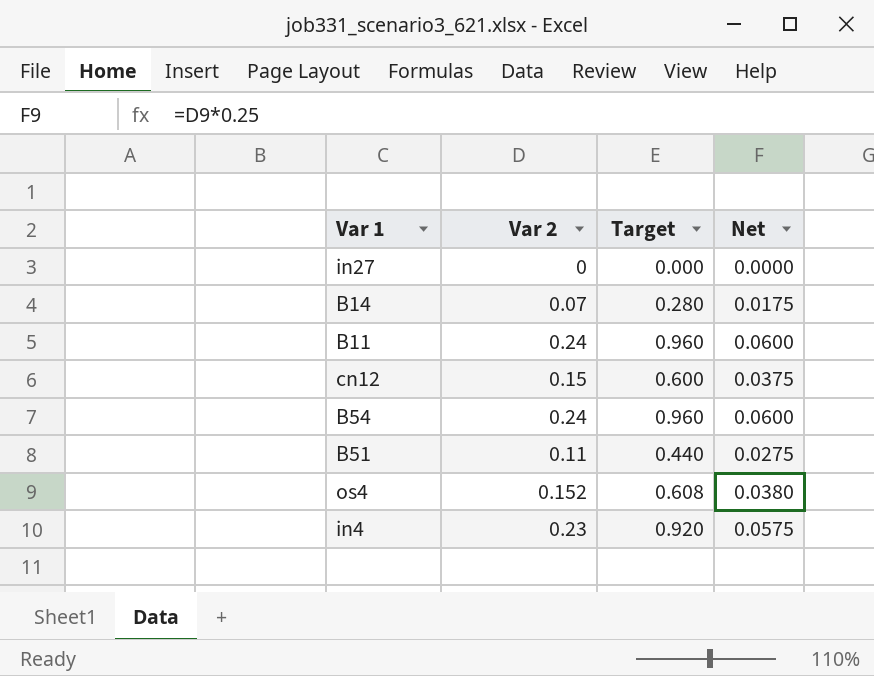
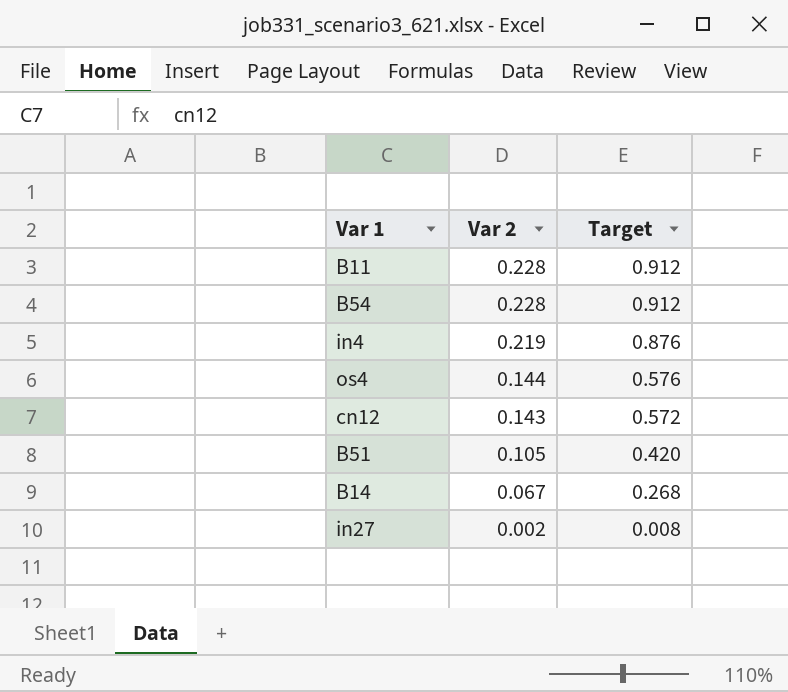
row order: none -> Var 2 descending
column Net | formula: [Var 2] * 0.25 -> none
B11 | Var 2: 0.24 -> 0.228
B11 | Target: 0.960 -> 0.912
B54 | Var 2: 0.24 -> 0.228
B54 | Target: 0.960 -> 0.912
in4 | Var 2: 0.23 -> 0.219
in4 | Target: 0.920 -> 0.876
os4 | Var 2: 0.152 -> 0.144
os4 | Target: 0.608 -> 0.576
cn12 | Var 2: 0.15 -> 0.143
cn12 | Target: 0.600 -> 0.572
B51 | Var 2: 0.11 -> 0.105
B51 | Target: 0.440 -> 0.420
B14 | Var 2: 0.07 -> 0.067
B14 | Target: 0.280 -> 0.268
in27 | Var 2: 0 -> 0.002
in27 | Target: 0.000 -> 0.008

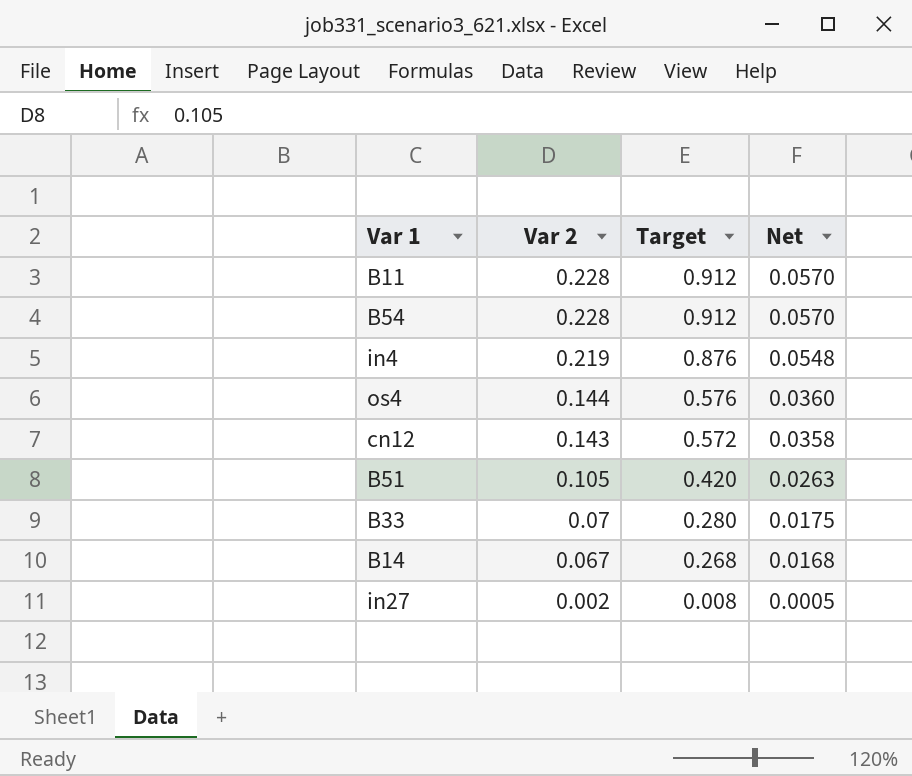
column Net | formula: none -> [Var 2] * 0.25
row B33: none -> 0.07 | 0.280 | 0.0175

